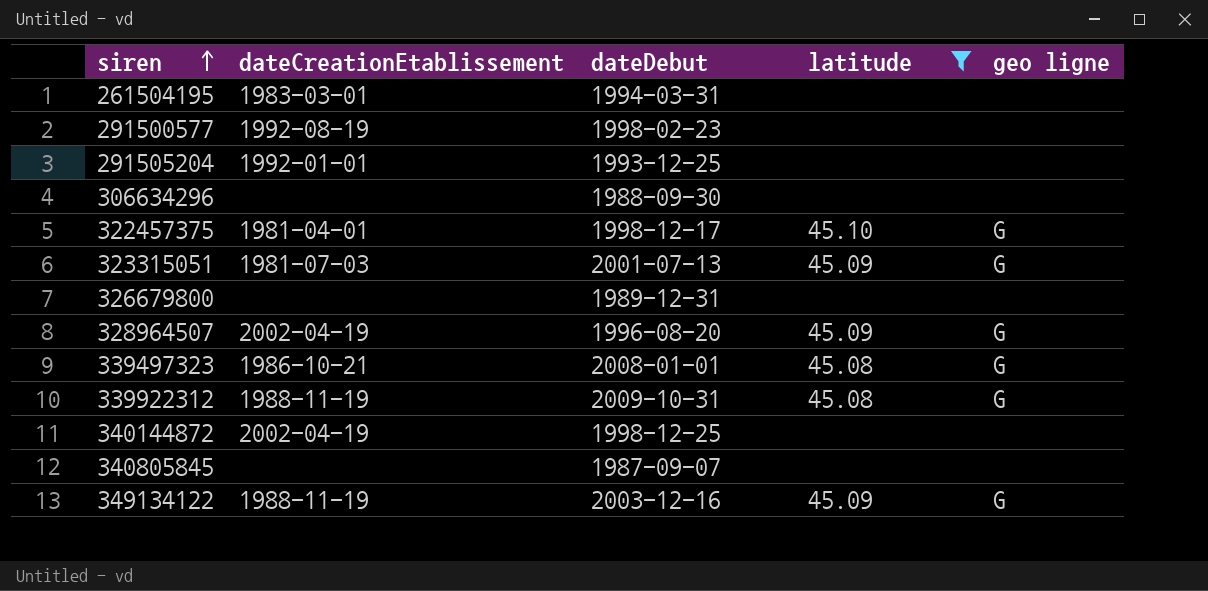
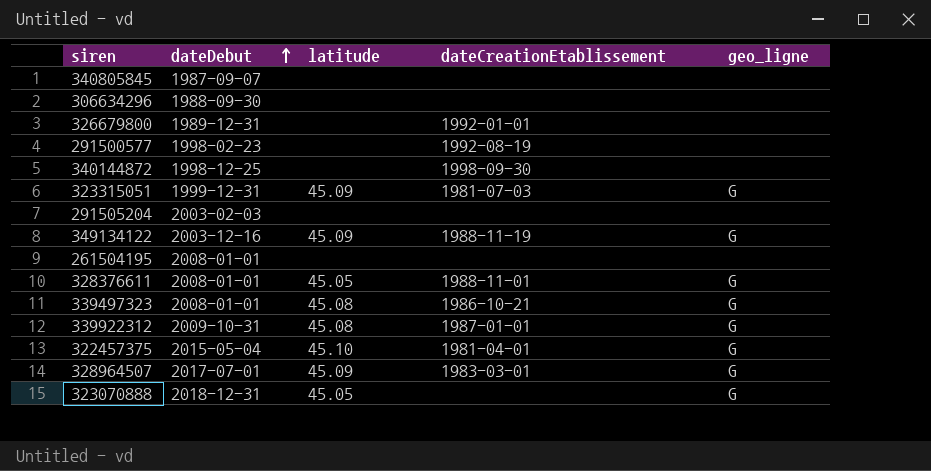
filter: latitude != 45.05 -> none
row order: siren ascending -> dateDebut ascending
column dateCreationEtablissement | position: 2 -> 4
column name: geo ligne -> geo_ligne
326679800 | dateCreationEtablissement: none -> 1992-01-01
340144872 | dateCreationEtablissement: 2002-04-19 -> 1998-09-30
323315051 | dateDebut: 2001-07-13 -> 1999-12-31
291505204 | dateDebut: 1993-12-25 -> 2003-02-03
291505204 | dateCreationEtablissement: 1992-01-01 -> none
261504195 | dateDebut: 1994-03-31 -> 2008-01-01
261504195 | dateCreationEtablissement: 1983-03-01 -> none
339922312 | dateCreationEtablissement: 1988-11-19 -> 1987-01-01
322457375 | dateDebut: 1998-12-17 -> 2015-05-04
328964507 | dateDebut: 1996-08-20 -> 2017-07-01
328964507 | dateCreationEtablissement: 2002-04-19 -> 1983-03-01

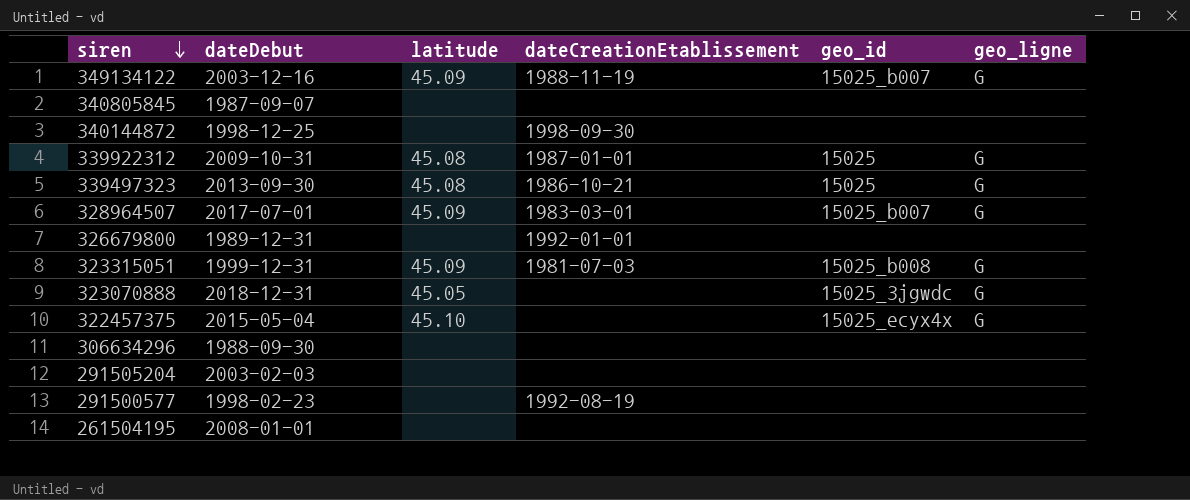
row order: dateDebut ascending -> siren descending
column geo_id | position: none -> 5
row 328376611: 2008-01-01 | 45.05 | 1988-11-01 | G -> none
339497323 | dateDebut: 2008-01-01 -> 2013-09-30
322457375 | dateCreationEtablissement: 1981-04-01 -> none

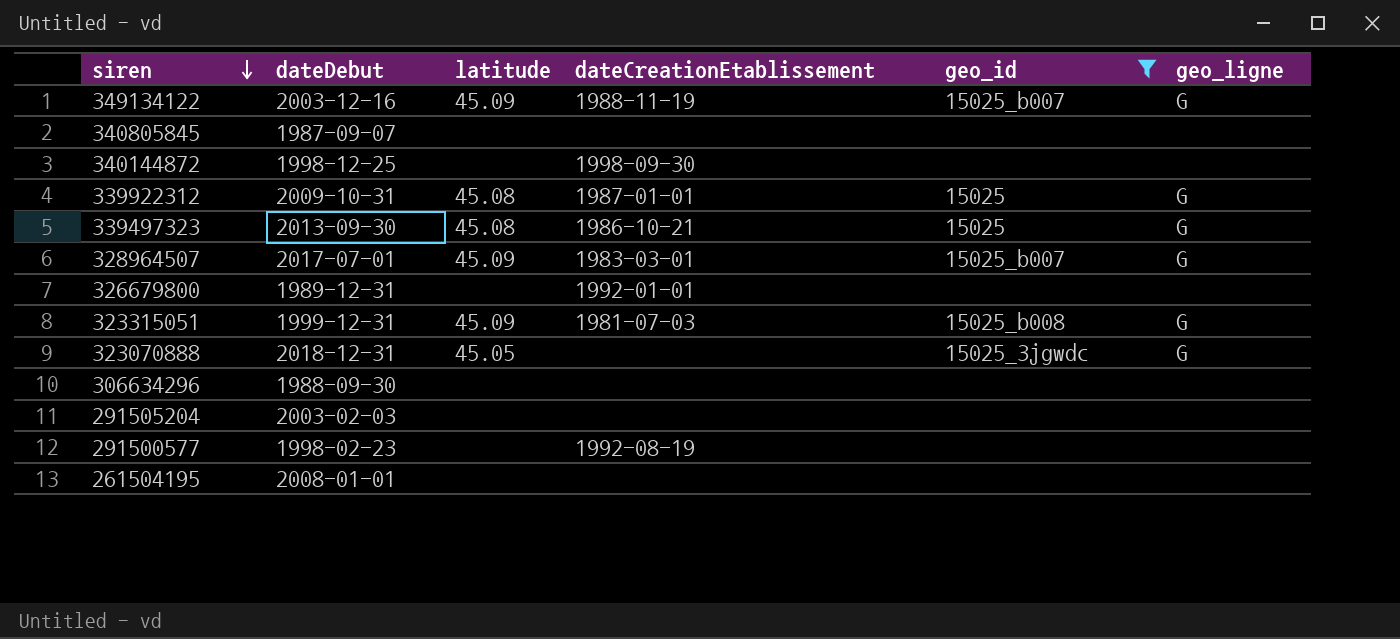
filter: none -> geo_id != 15025_ecyx4x

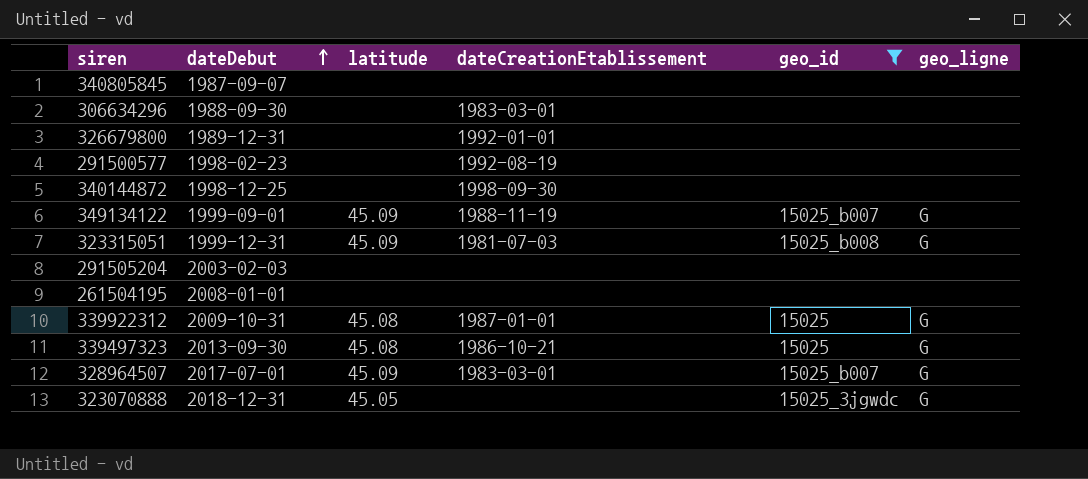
row order: siren descending -> dateDebut ascending
306634296 | dateCreationEtablissement: none -> 1983-03-01
349134122 | dateDebut: 2003-12-16 -> 1999-09-01

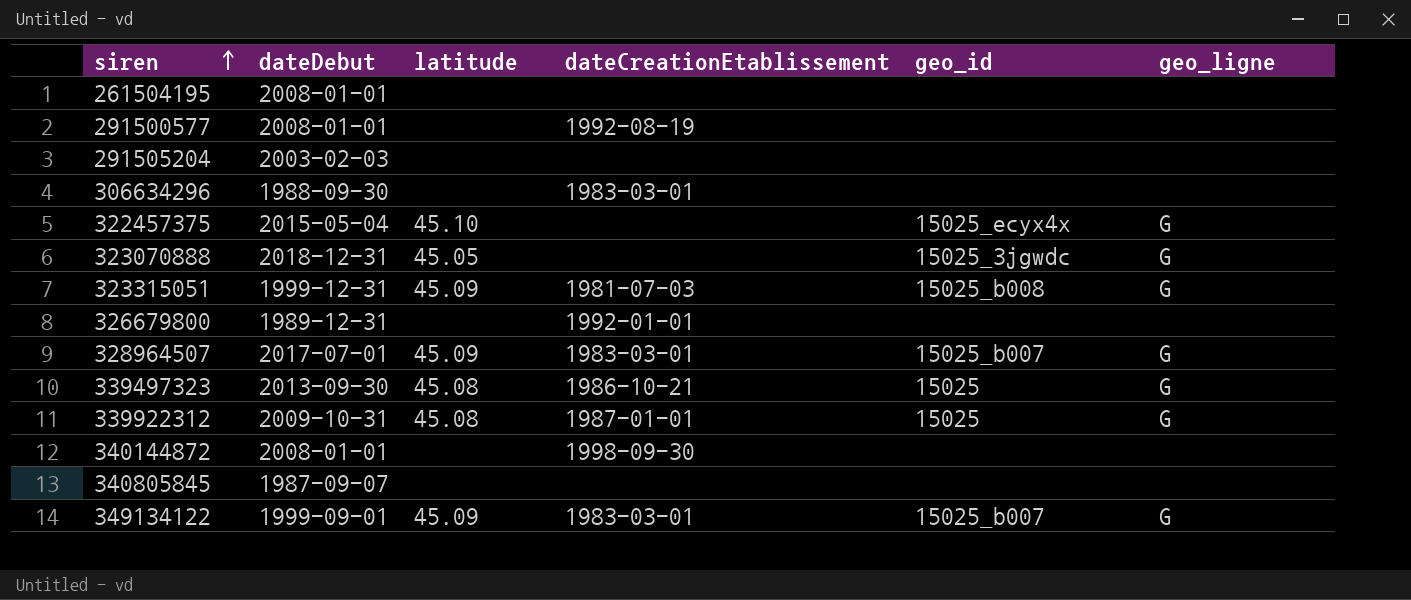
filter: geo_id != 15025_ecyx4x -> none
row order: dateDebut ascending -> siren ascending
291500577 | dateDebut: 1998-02-23 -> 2008-01-01
340144872 | dateDebut: 1998-12-25 -> 2008-01-01
349134122 | dateCreationEtablissement: 1988-11-19 -> 1983-03-01

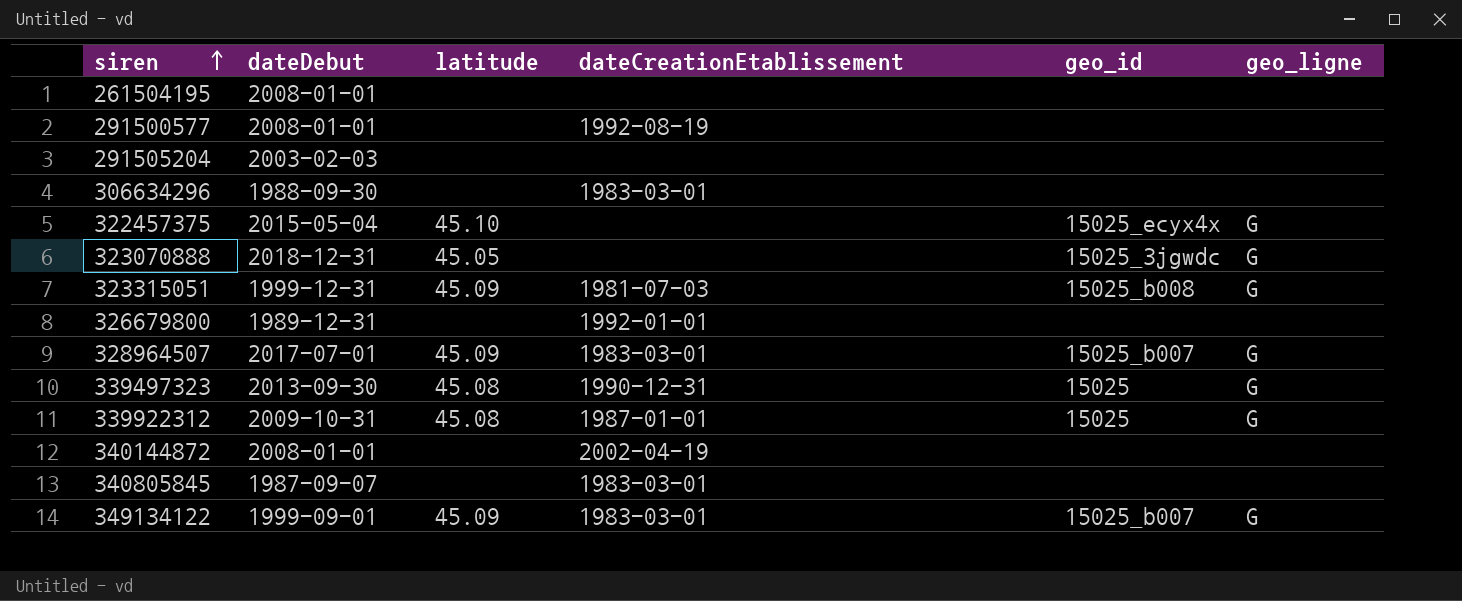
339497323 | dateCreationEtablissement: 1986-10-21 -> 1990-12-31
340144872 | dateCreationEtablissement: 1998-09-30 -> 2002-04-19
340805845 | dateCreationEtablissement: none -> 1983-03-01

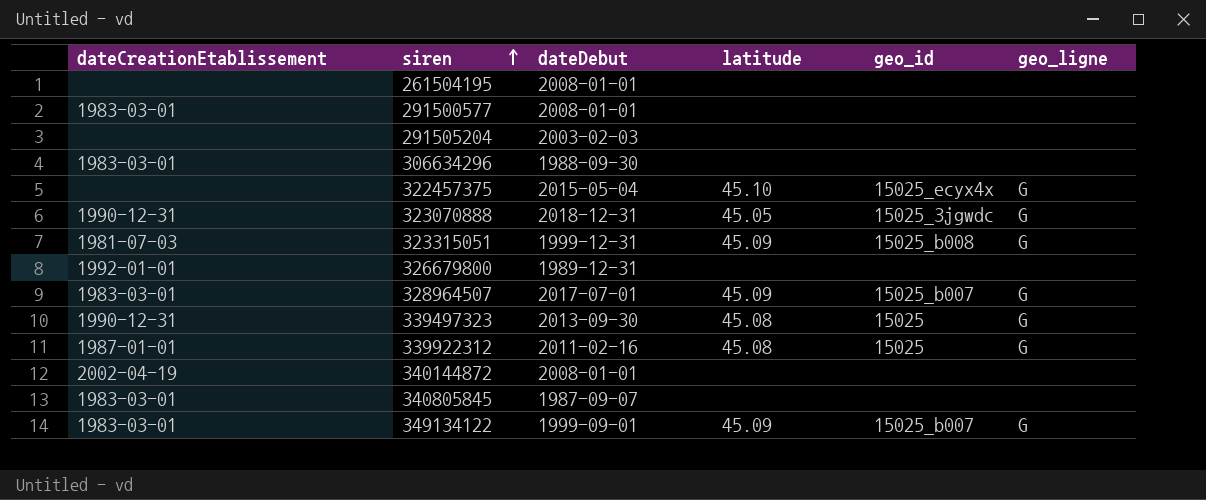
column dateCreationEtablissement | position: 4 -> 1
291500577 | dateCreationEtablissement: 1992-08-19 -> 1983-03-01
323070888 | dateCreationEtablissement: none -> 1990-12-31
339922312 | dateDebut: 2009-10-31 -> 2011-02-16

